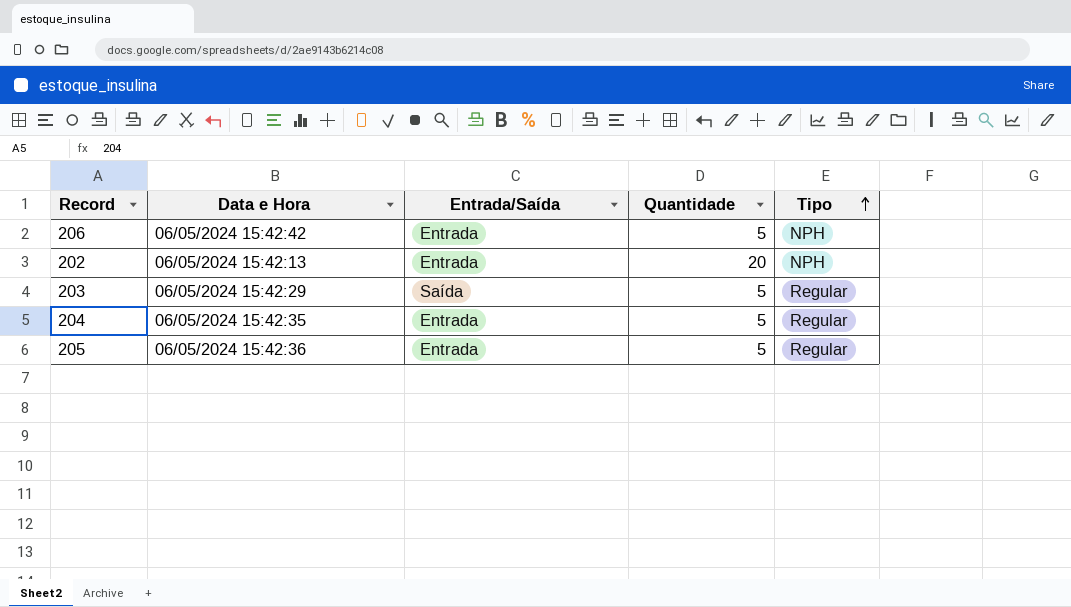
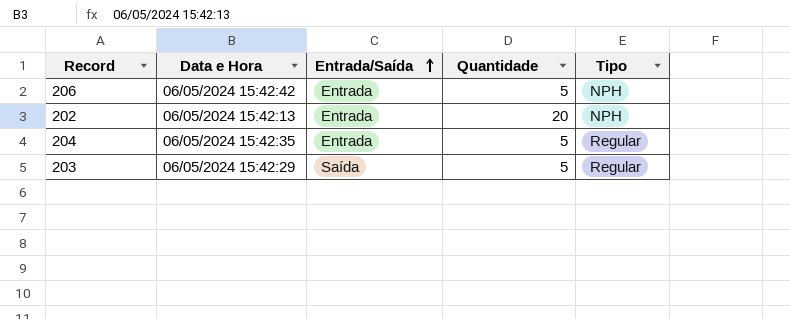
row order: Tipo ascending -> Entrada/Saída ascending
row 205: 06/05/2024 15:42:36 | Entrada | 5 | Regular -> none

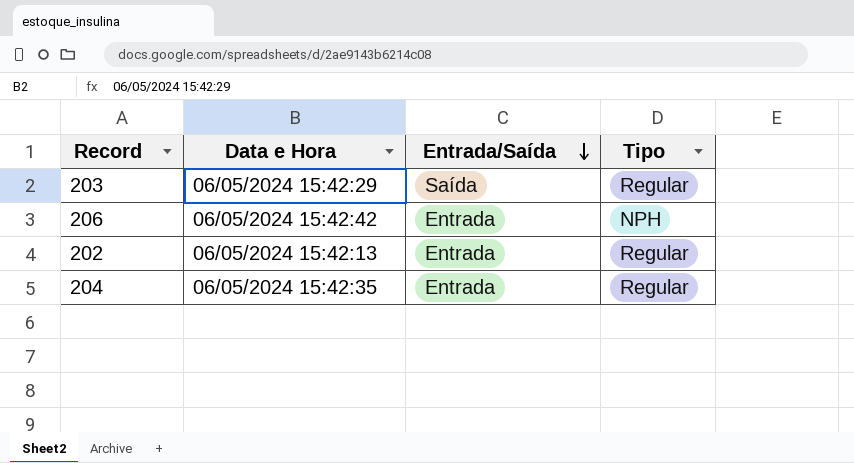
row order: Entrada/Saída ascending -> Entrada/Saída descending
column Quantidade | position: 4 -> none
202 | Tipo: NPH -> Regular

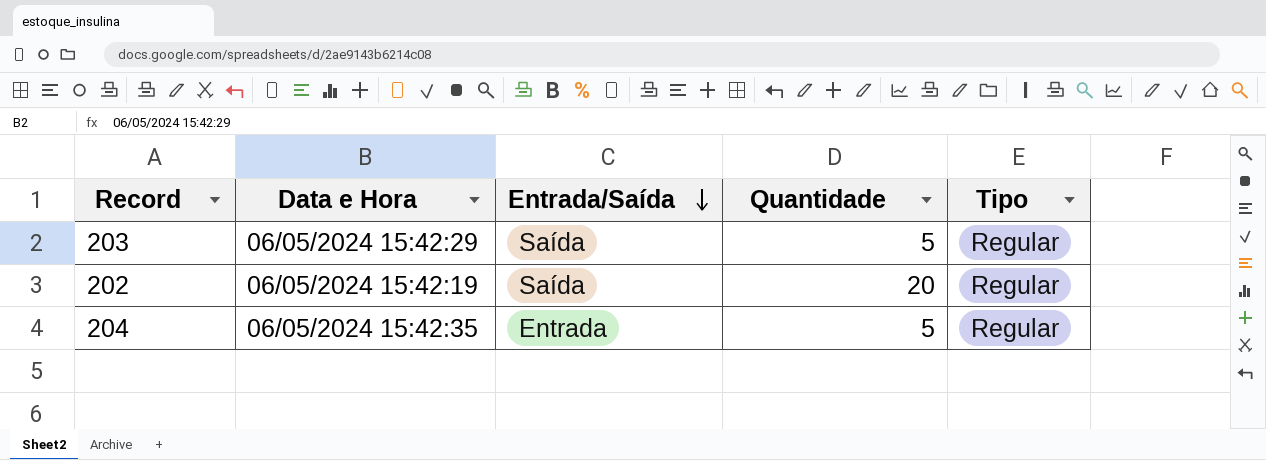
column Quantidade | position: none -> 4
row 206: 06/05/2024 15:42:42 | Entrada | NPH -> none
202 | Data e Hora: 06/05/2024 15:42:13 -> 06/05/2024 15:42:19
202 | Entrada/Saída: Entrada -> Saída

